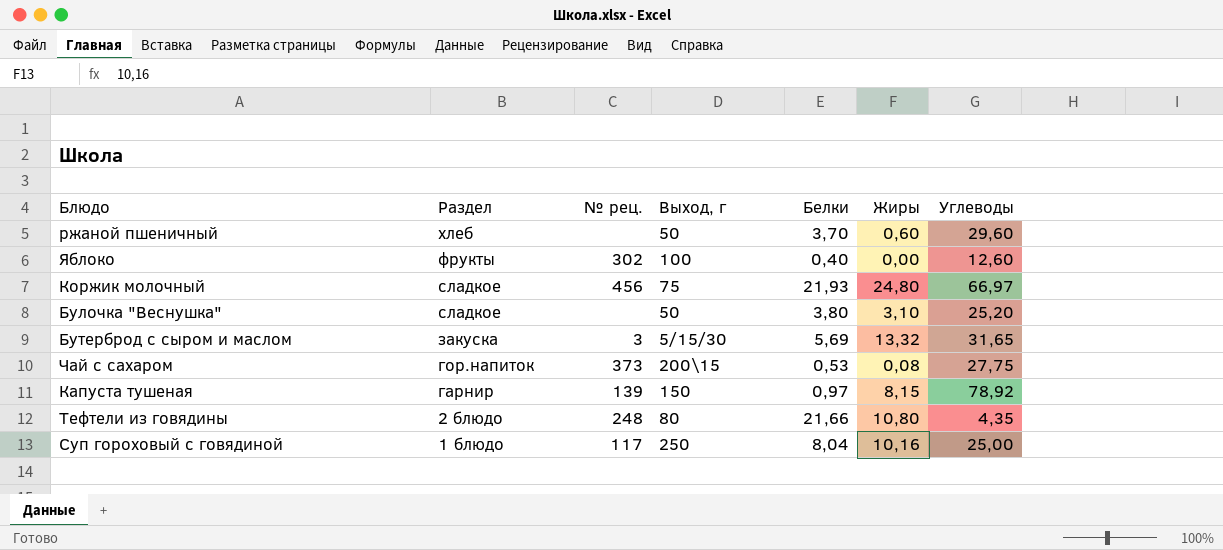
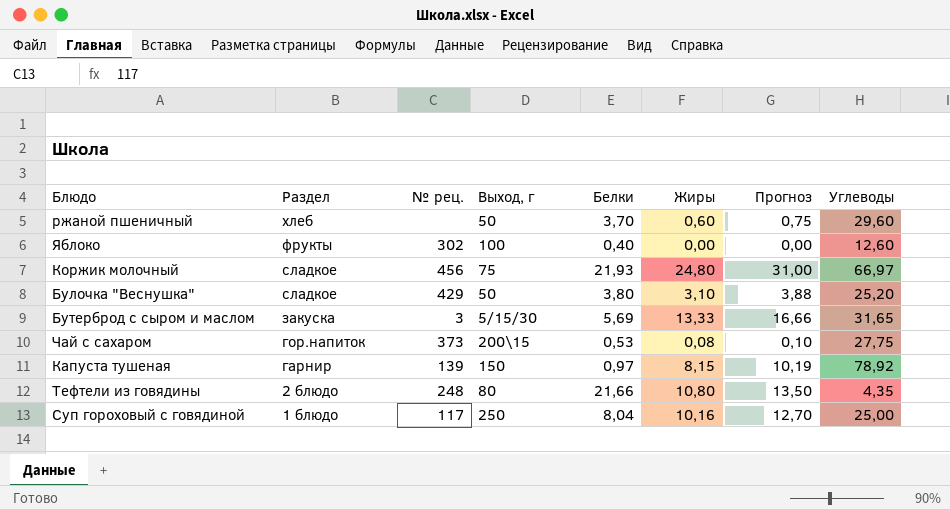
column Прогноз | formula: none -> [Жиры] * 1,25
Булочка "Веснушка" | № рец.: none -> 429
Бутерброд с сыром и маслом | Жиры: 13,32 -> 13,33

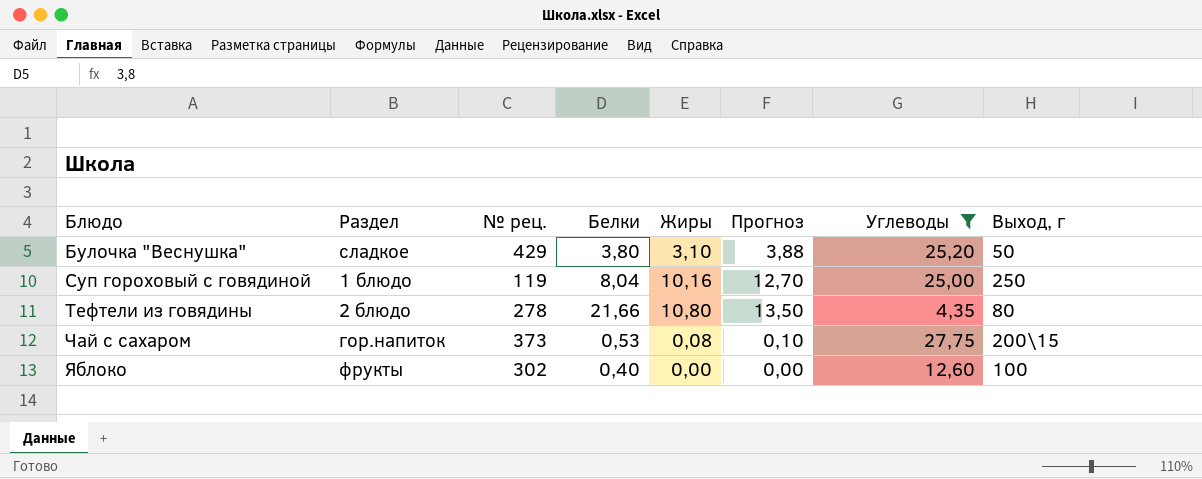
filter: none -> Углеводы <= 27,75
row order: Раздел descending -> Блюдо ascending
column Выход, г | position: 4 -> 8
Суп гороховый с говядиной | № рец.: 117 -> 119
Тефтели из говядины | № рец.: 248 -> 278

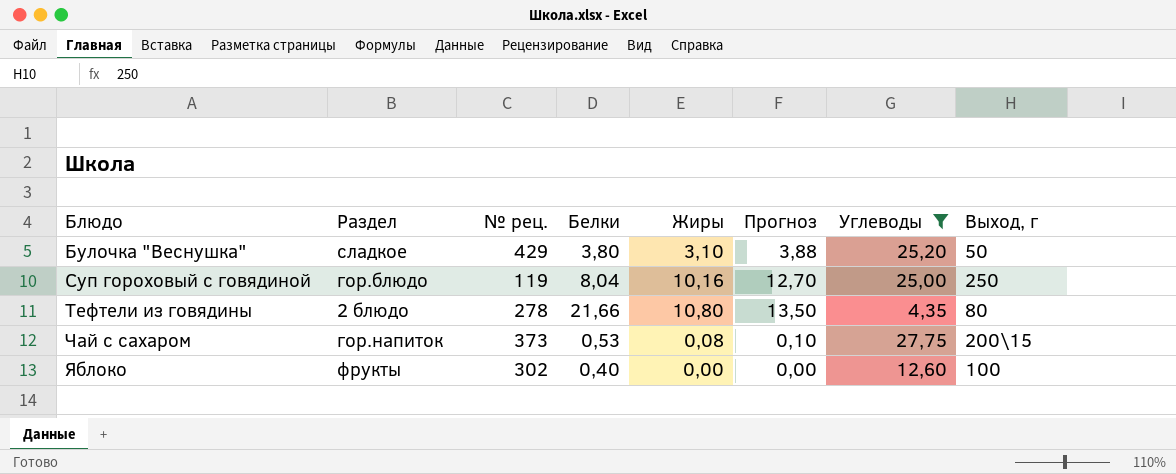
Суп гороховый с говядиной | Раздел: 1 блюдо -> гор.блюдо

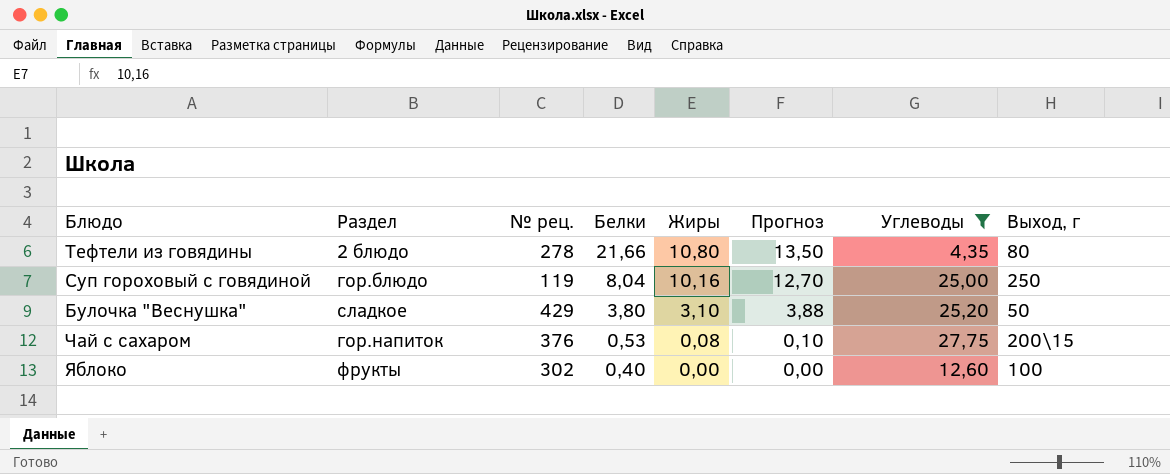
row order: Блюдо ascending -> Белки descending
Чай с сахаром | № рец.: 373 -> 376

